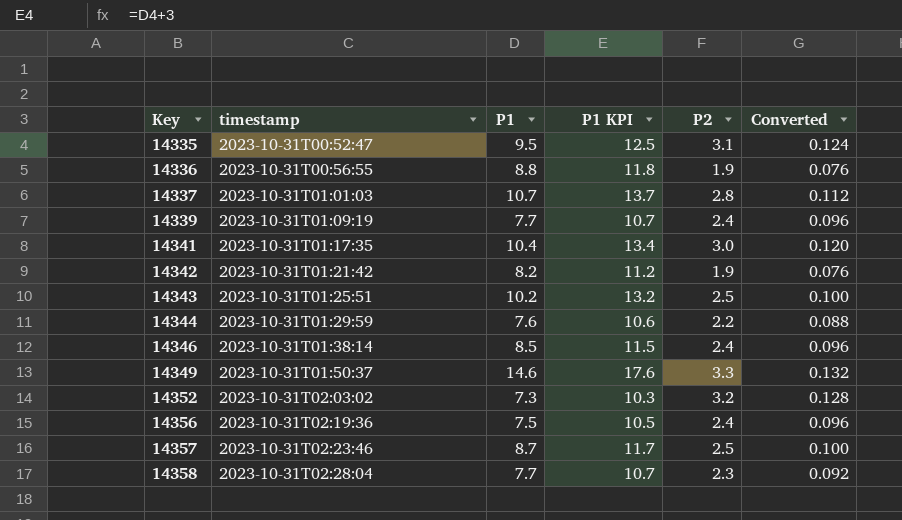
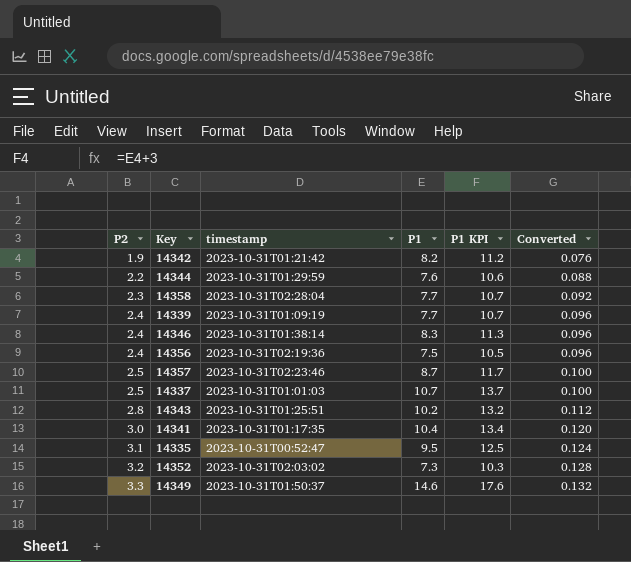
row order: Key ascending -> P2 ascending
column P2 | position: 5 -> 1
row 14336: 2023-10-31T00:56:55 | 8.8 | 11.8 | 1.9 | 0.076 -> none
14346 | P1: 8.5 -> 8.3
14346 | P1 KPI: 11.5 -> 11.3
14337 | P2: 2.8 -> 2.5
14337 | Converted: 0.112 -> 0.100
14343 | P2: 2.5 -> 2.8
14343 | Converted: 0.100 -> 0.112

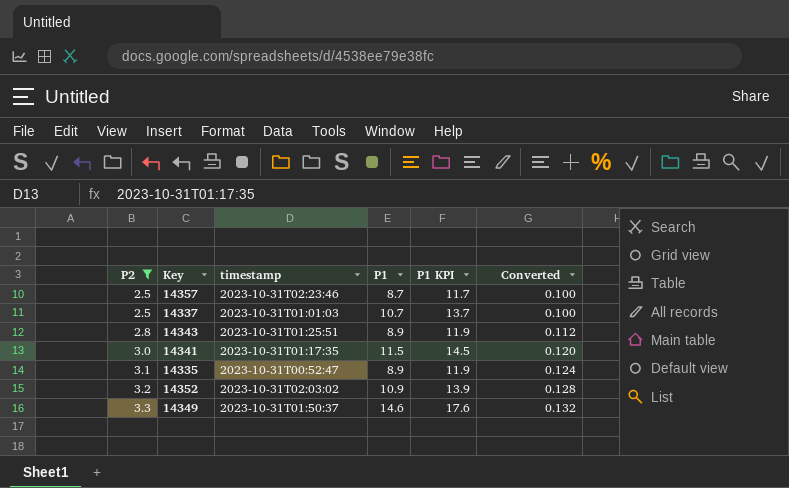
filter: none -> P2 >= 2.5
14343 | P1: 10.2 -> 8.9
14343 | P1 KPI: 13.2 -> 11.9
14341 | P1: 10.4 -> 11.5
14341 | P1 KPI: 13.4 -> 14.5
14335 | P1: 9.5 -> 8.9
14335 | P1 KPI: 12.5 -> 11.9
14352 | P1: 7.3 -> 10.9
14352 | P1 KPI: 10.3 -> 13.9

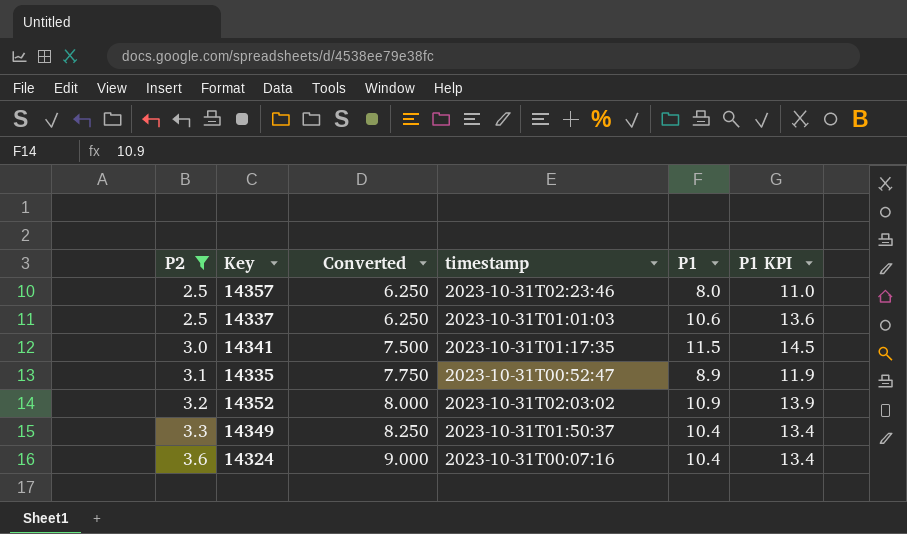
column Converted | formula: [P2] * 0.04 -> [P2] * 2.5
column Converted | position: 6 -> 3
row 14343: 2.8 | 2023-10-31T01:25:51 | 8.9 | 11.9 | 0.112 -> none
14357 | P1: 8.7 -> 8.0
14357 | P1 KPI: 11.7 -> 11.0
14337 | P1: 10.7 -> 10.6
14337 | P1 KPI: 13.7 -> 13.6
14349 | P1: 14.6 -> 10.4
14349 | P1 KPI: 17.6 -> 13.4
row 14324: none -> 3.6 | 9.000 | 2023-10-31T00:07:16 | 10.4 | 13.4

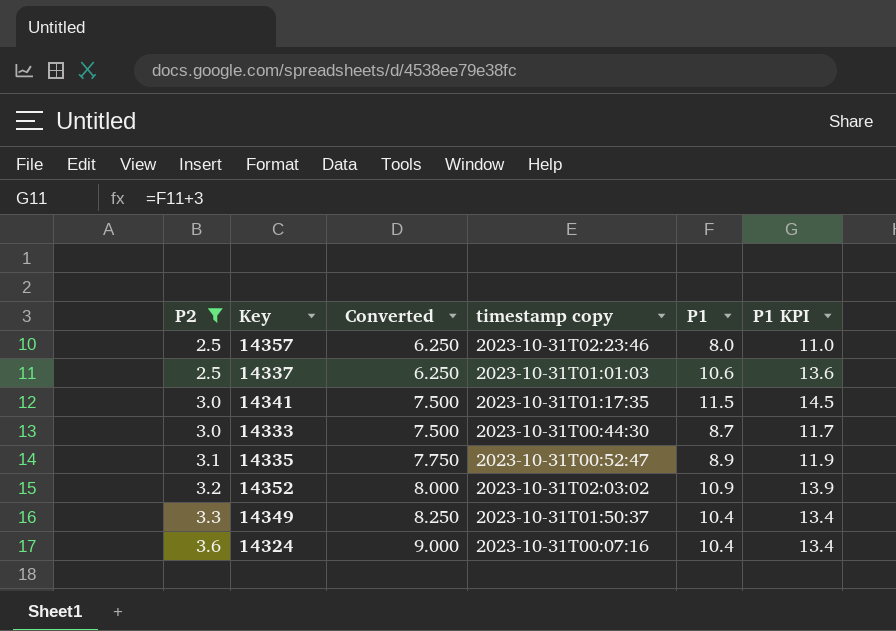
column name: timestamp -> timestamp copy
row 14333: none -> 3.0 | 7.500 | 2023-10-31T00:44:30 | 8.7 | 11.7

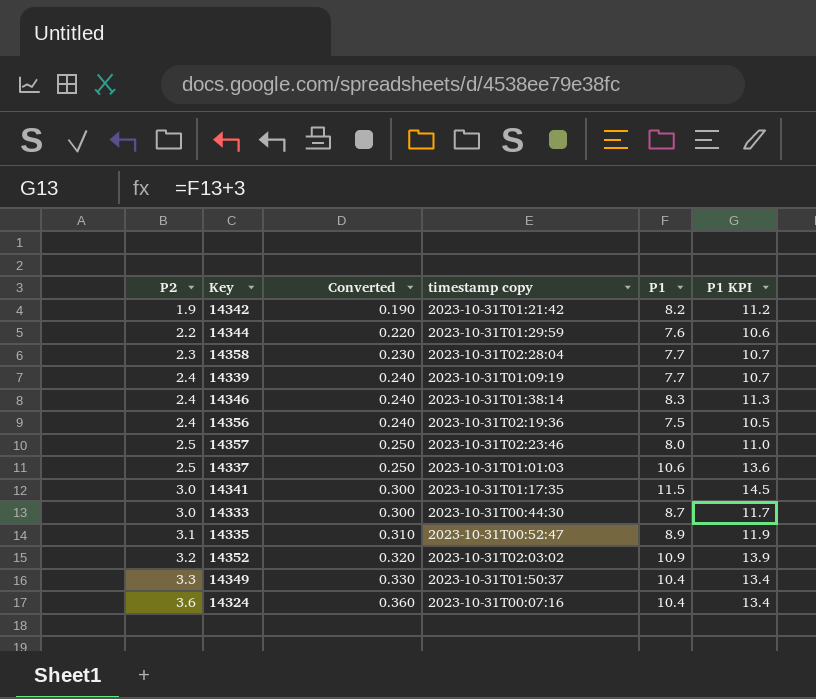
filter: P2 >= 2.5 -> none
column Converted | formula: [P2] * 2.5 -> [P2] * 0.1

